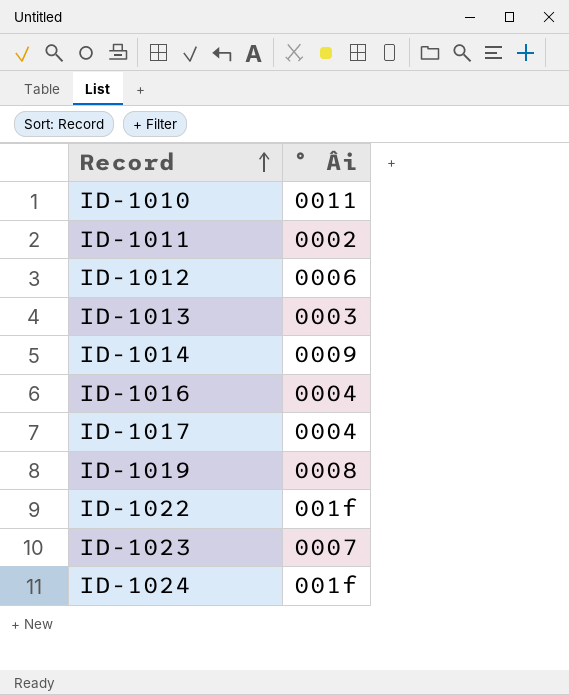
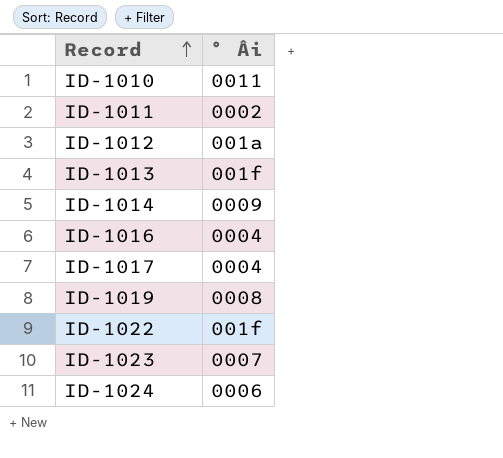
ID-1012 | ° Âi: 0006 -> 001a
ID-1013 | ° Âi: 0003 -> 001f
ID-1024 | ° Âi: 001f -> 0006

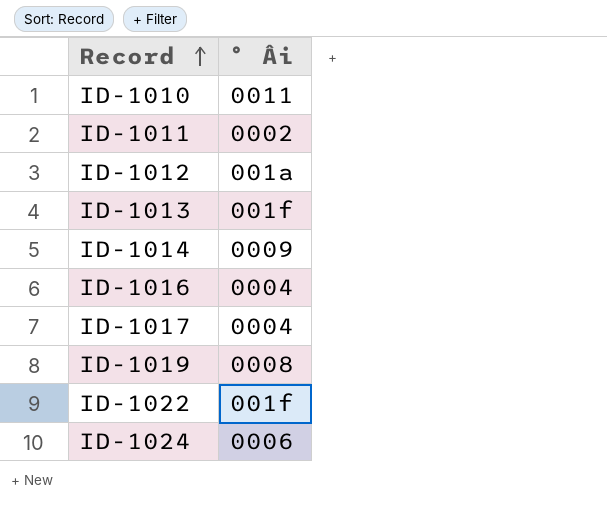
row ID-1023: 0007 -> none

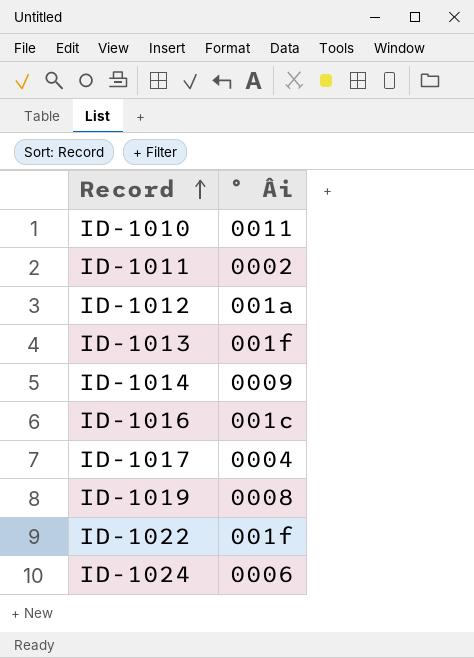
ID-1016 | ° Âi: 0004 -> 001c

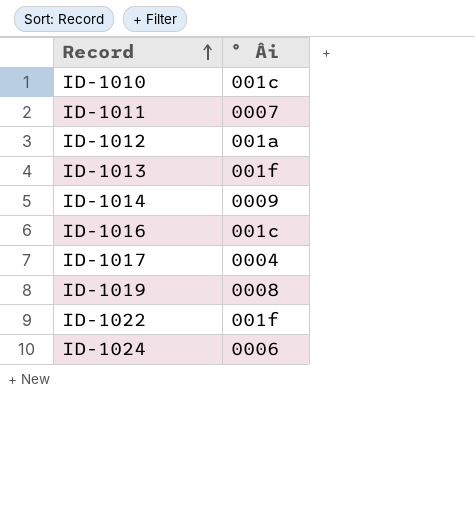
ID-1010 | ° Âi: 0011 -> 001c
ID-1011 | ° Âi: 0002 -> 0007

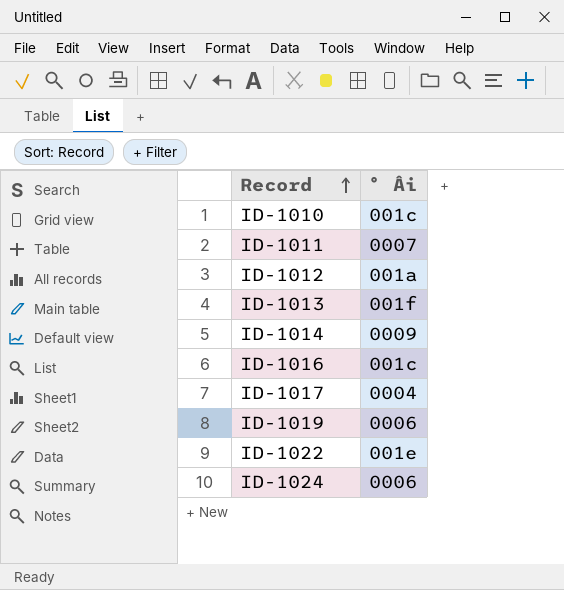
ID-1019 | ° Âi: 0008 -> 0006
ID-1022 | ° Âi: 001f -> 001e

